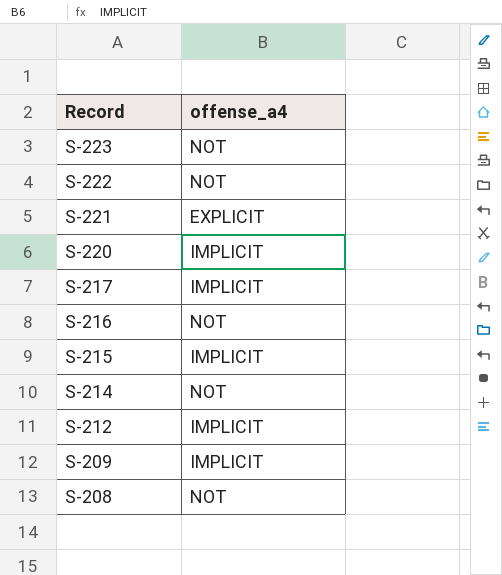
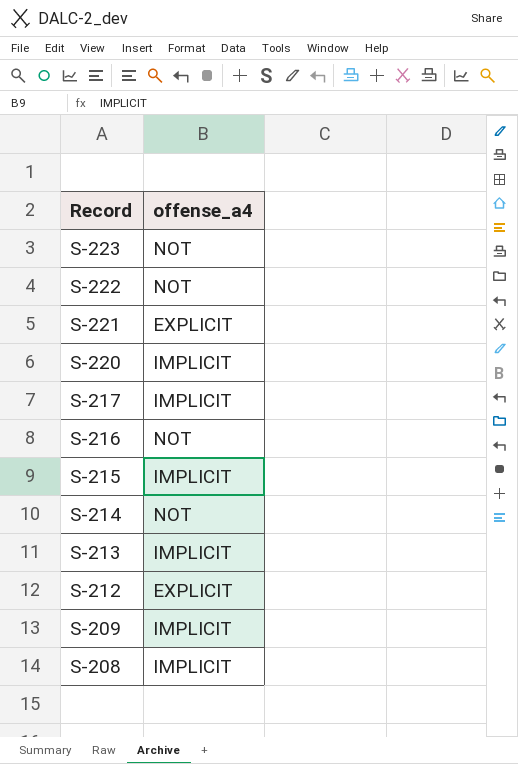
row S-213: none -> IMPLICIT
S-212 | offense_a4: IMPLICIT -> EXPLICIT
S-208 | offense_a4: NOT -> IMPLICIT

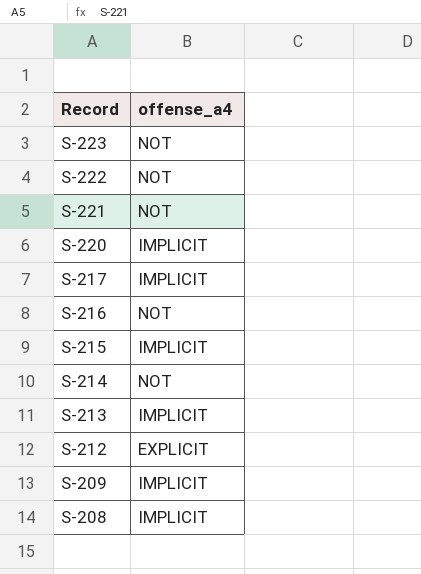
S-221 | offense_a4: EXPLICIT -> NOT

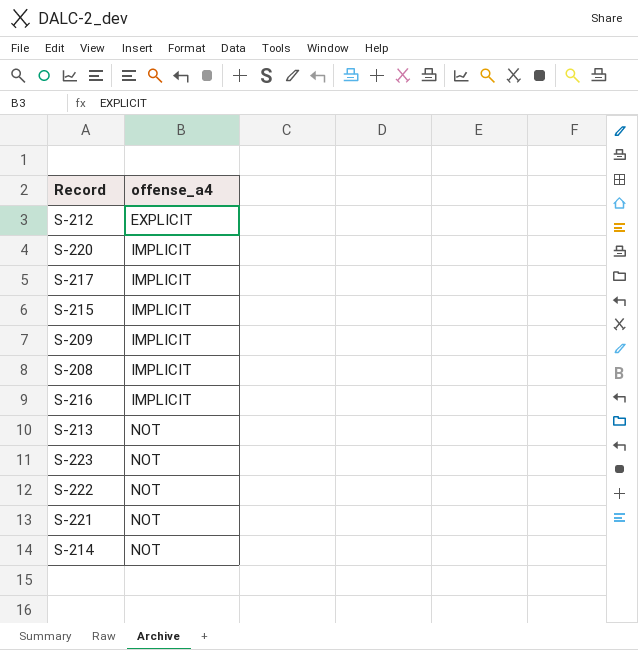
row order: Record descending -> offense_a4 ascending
S-216 | offense_a4: NOT -> IMPLICIT
S-213 | offense_a4: IMPLICIT -> NOT

